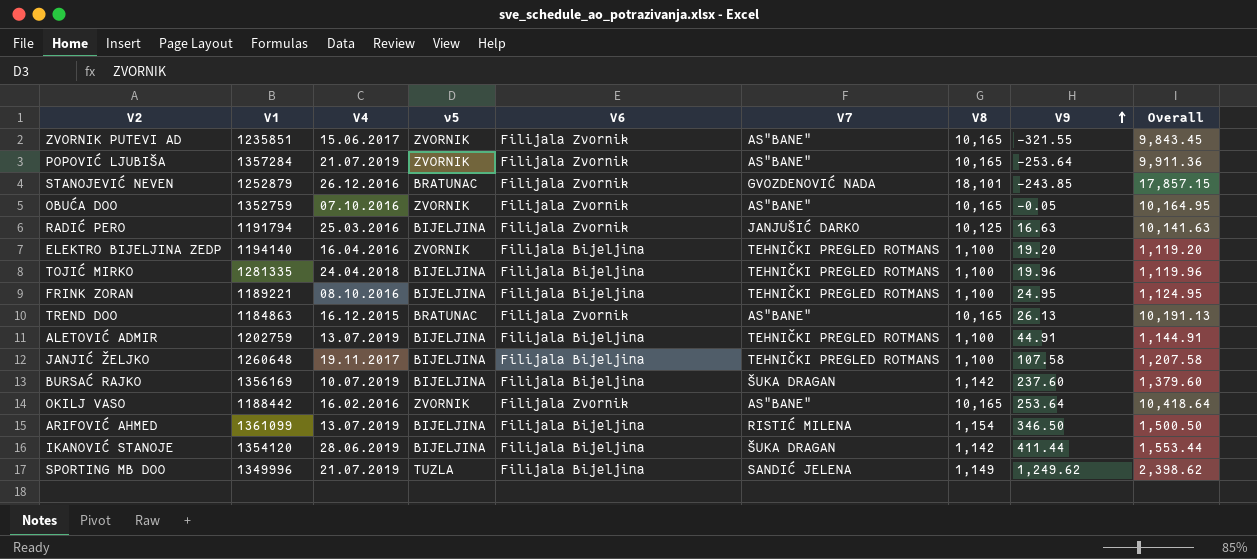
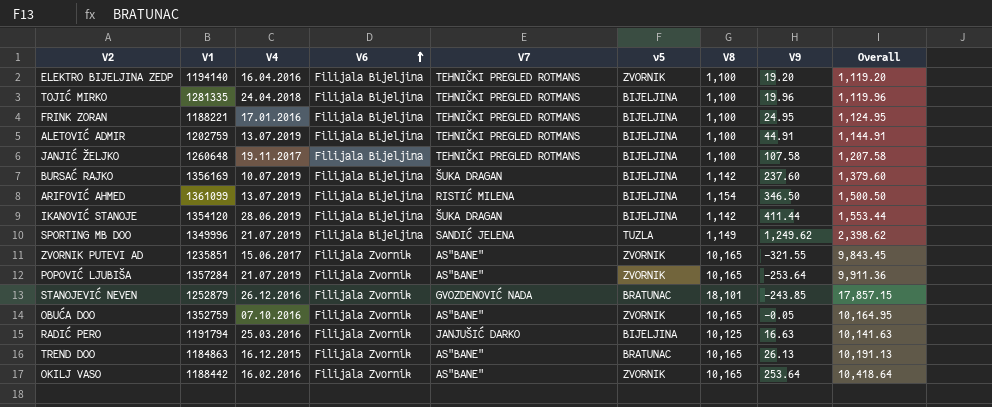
row order: V9 ascending -> V6 ascending
column v5 | position: 4 -> 6
FRINK ZORAN | V1: 1189221 -> 1188221
FRINK ZORAN | V4: 08.10.2016 -> 17.01.2016

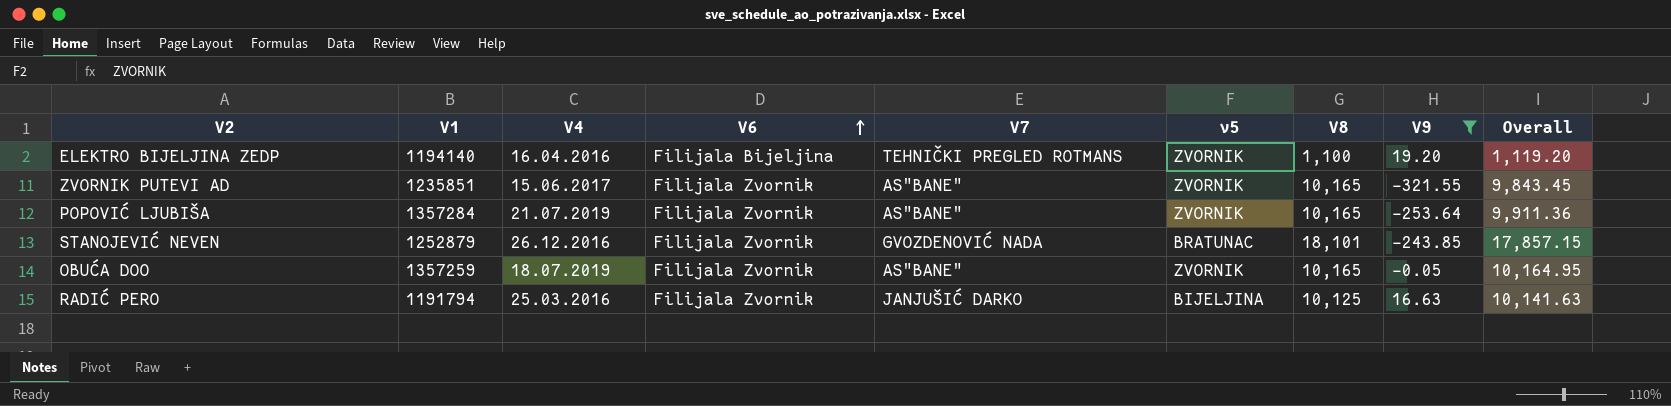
filter: none -> V9 <= 19.20
OBUĆA DOO | V1: 1352759 -> 1357259
OBUĆA DOO | V4: 07.10.2016 -> 18.07.2019

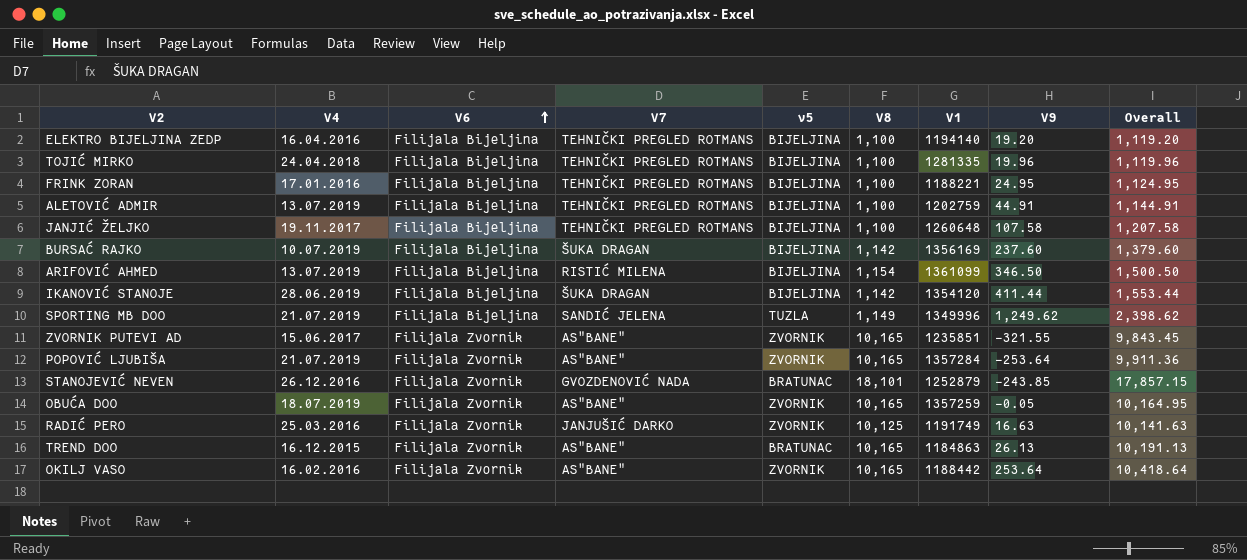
filter: V9 <= 19.20 -> none
column V1 | position: 2 -> 7
ELEKTRO BIJELJINA ZEDP | v5: ZVORNIK -> BIJELJINA
RADIĆ PERO | v5: BIJELJINA -> ZVORNIK
RADIĆ PERO | V1: 1191794 -> 1191749

